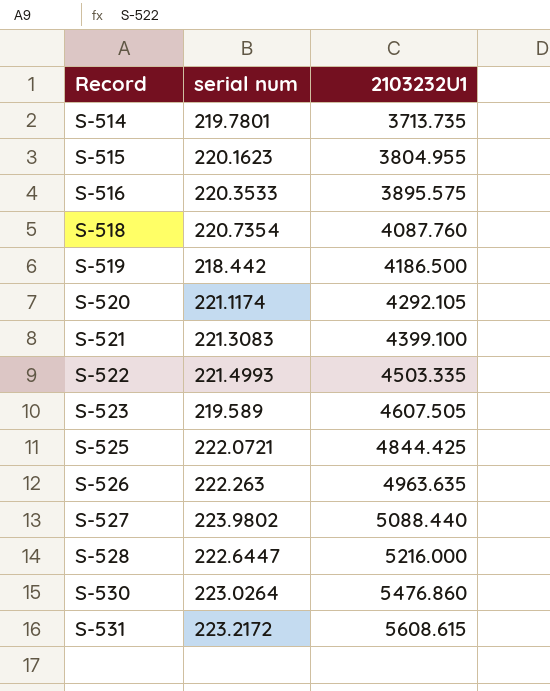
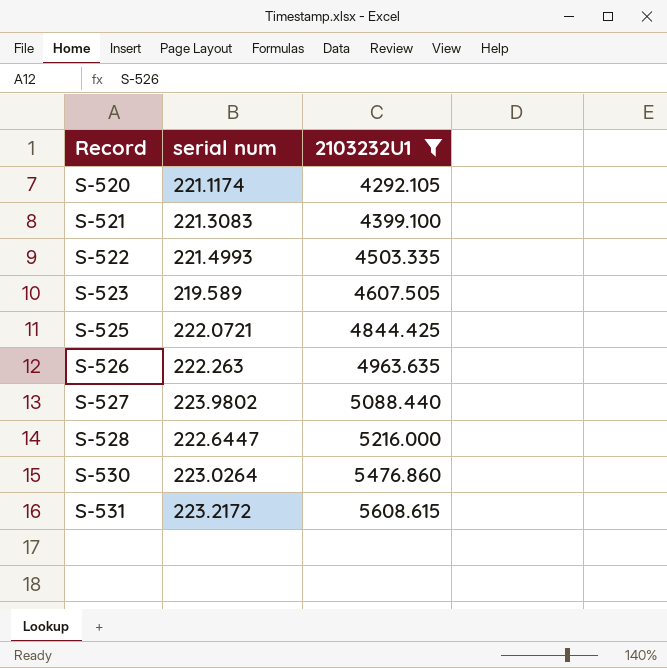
filter: none -> 2103232U1 >= 4292.105

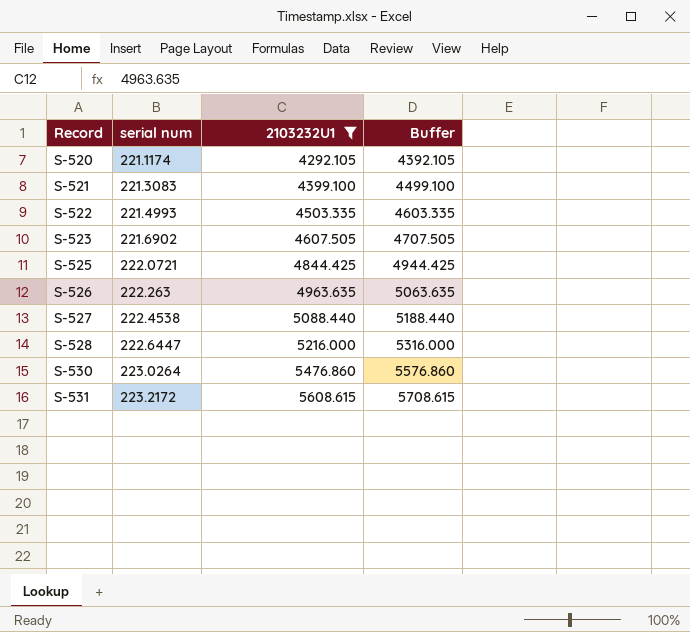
column Buffer | formula: none -> [2103232U1] + 100
S-523 | serial num: 219.589 -> 221.6902
S-527 | serial num: 223.9802 -> 222.4538

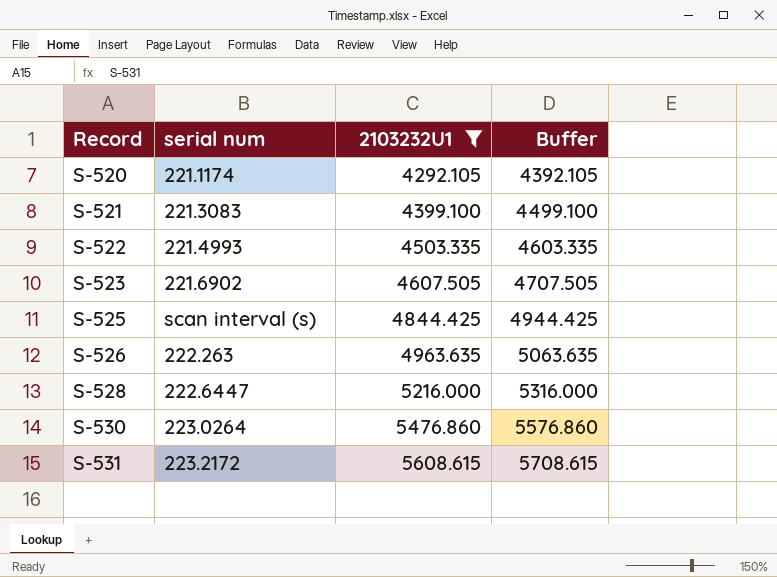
row S-527: 222.4538 | 5088.440 | 5188.440 -> none
S-525 | serial num: 222.0721 -> scan interval (s)

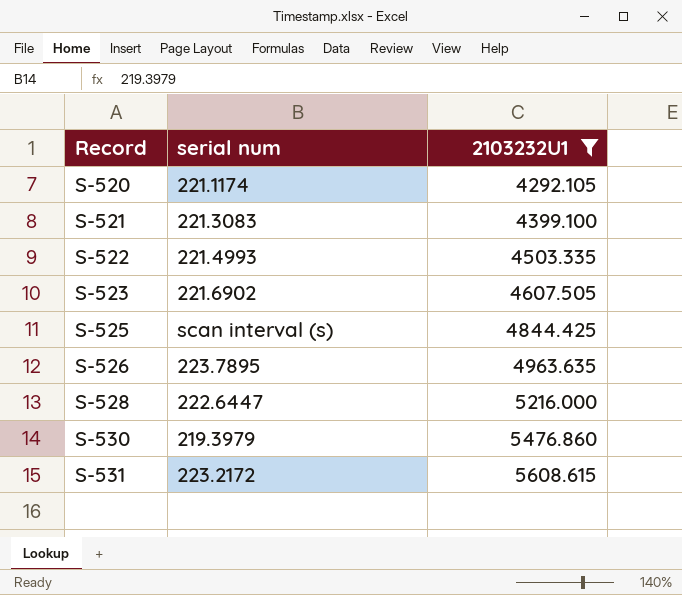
column Buffer | formula: [2103232U1] + 100 -> none
S-526 | serial num: 222.263 -> 223.7895
S-530 | serial num: 223.0264 -> 219.3979

